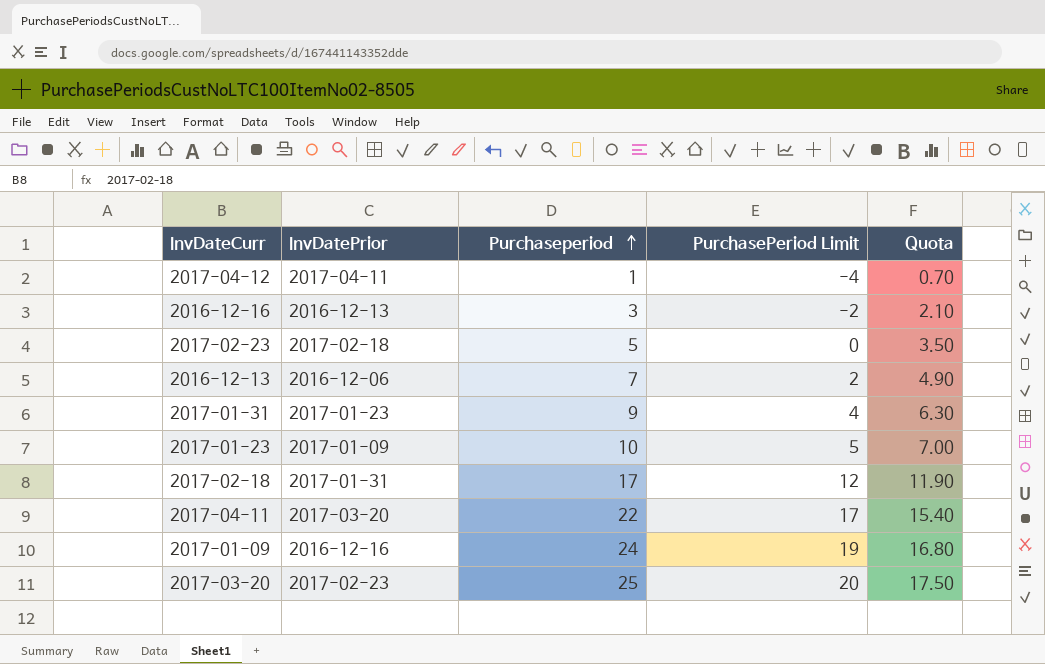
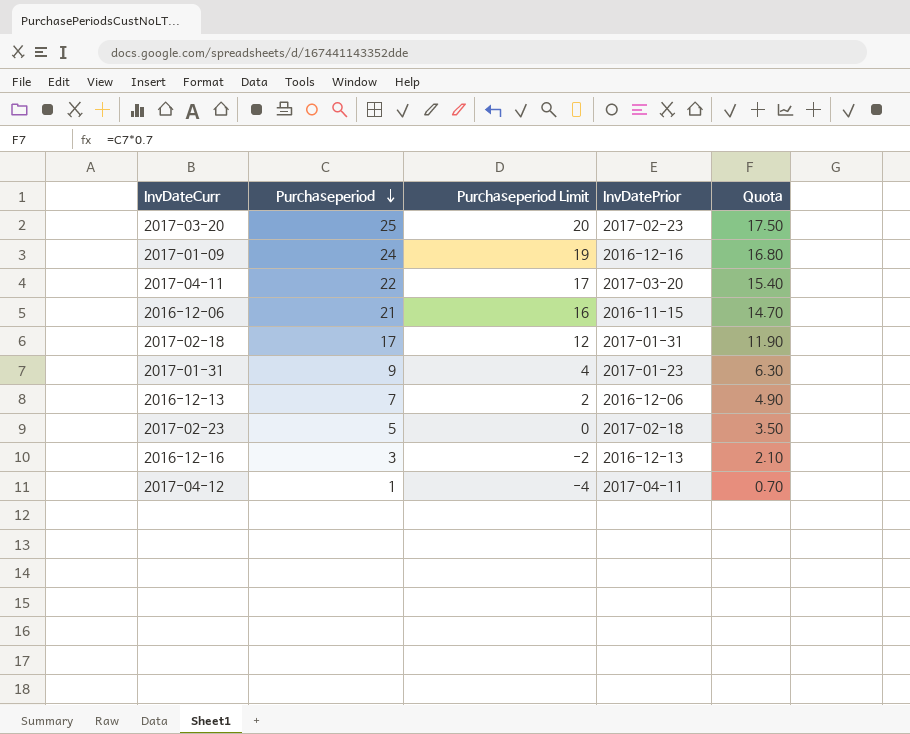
row order: Purchaseperiod ascending -> Purchaseperiod descending
column name: PurchasePeriod Limit -> Purchaseperiod Limit
column InvDatePrior | position: 2 -> 4
row 2017-01-23: 2017-01-09 | 10 | 5 | 7.00 -> none
row 2016-12-06: none -> 21 | 16 | 2016-11-15 | 14.70

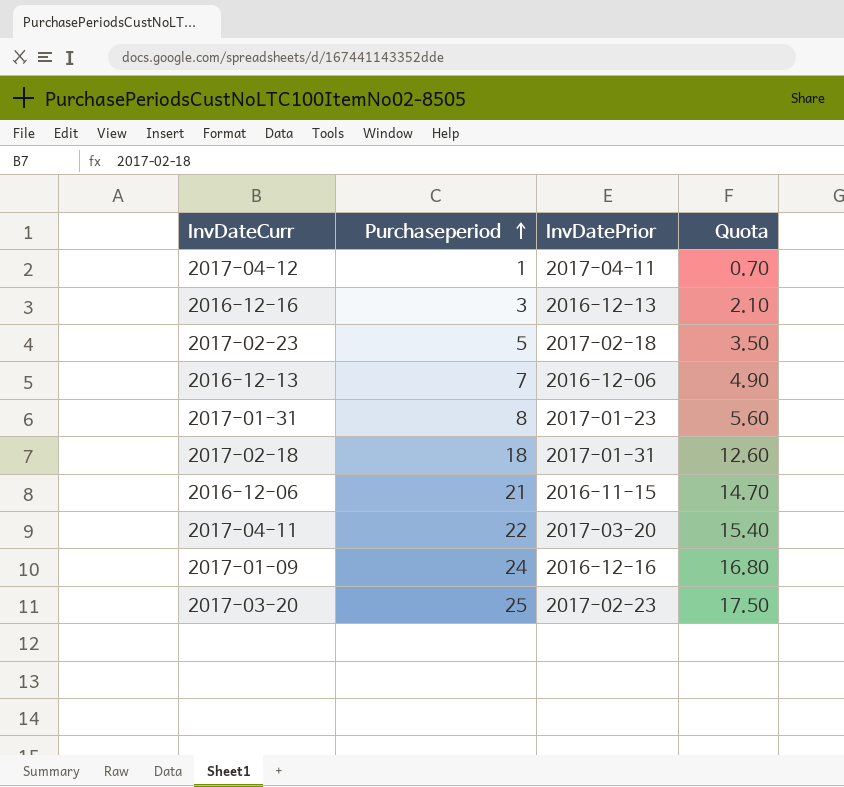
row order: Purchaseperiod descending -> Purchaseperiod ascending
column Purchaseperiod Limit | formula: [Purchaseperiod] - 5 -> none
2017-01-31 | Purchaseperiod: 9 -> 8
2017-01-31 | Quota: 6.30 -> 5.60
2017-02-18 | Purchaseperiod: 17 -> 18
2017-02-18 | Quota: 11.90 -> 12.60

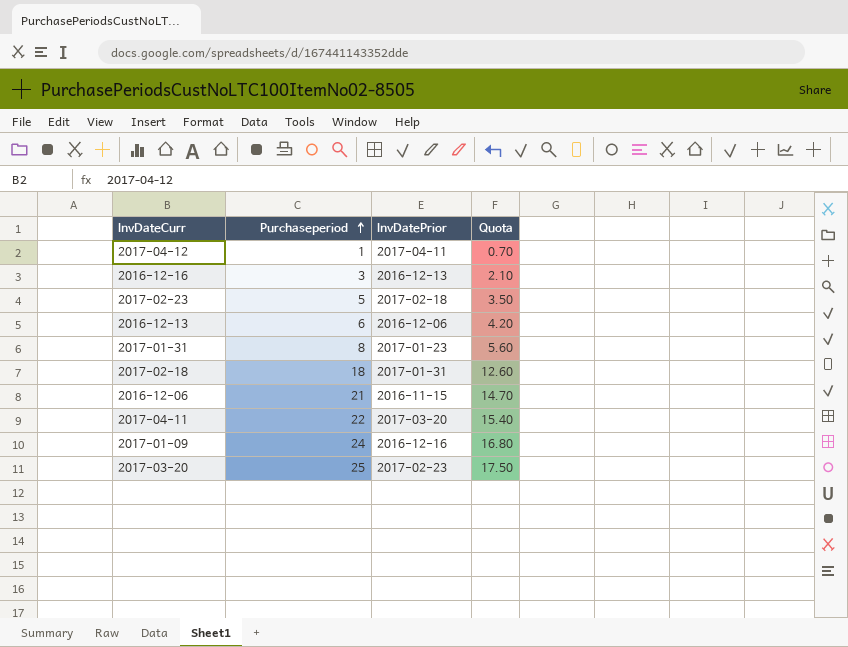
2016-12-13 | Purchaseperiod: 7 -> 6
2016-12-13 | Quota: 4.90 -> 4.20

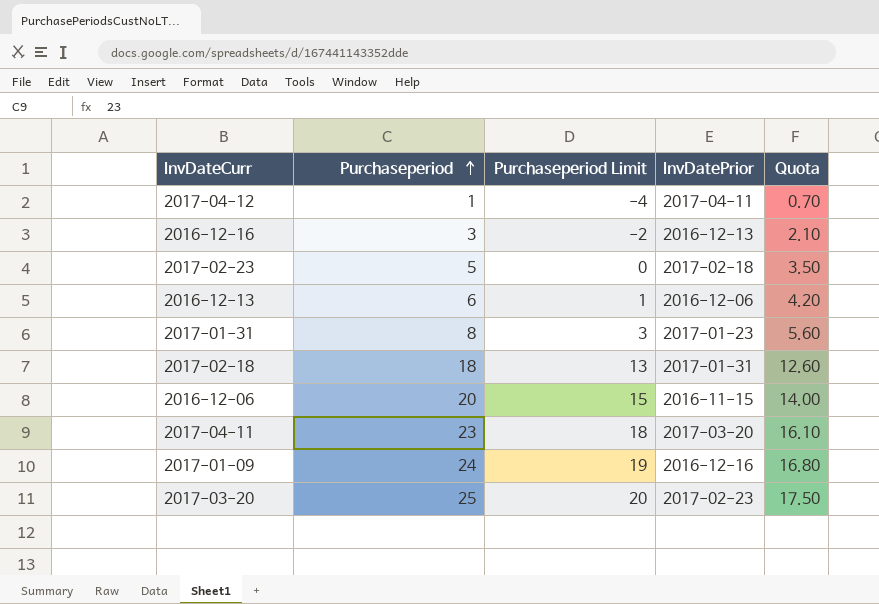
column Purchaseperiod Limit | formula: none -> [Purchaseperiod] - 5
2016-12-06 | Purchaseperiod: 21 -> 20
2016-12-06 | Quota: 14.70 -> 14.00
2017-04-11 | Purchaseperiod: 22 -> 23
2017-04-11 | Quota: 15.40 -> 16.10

